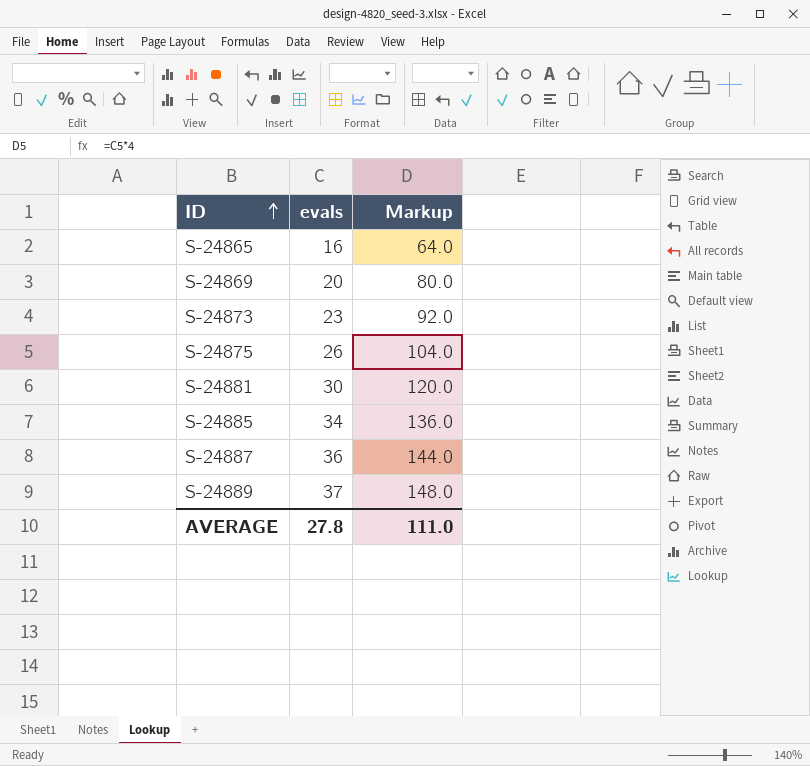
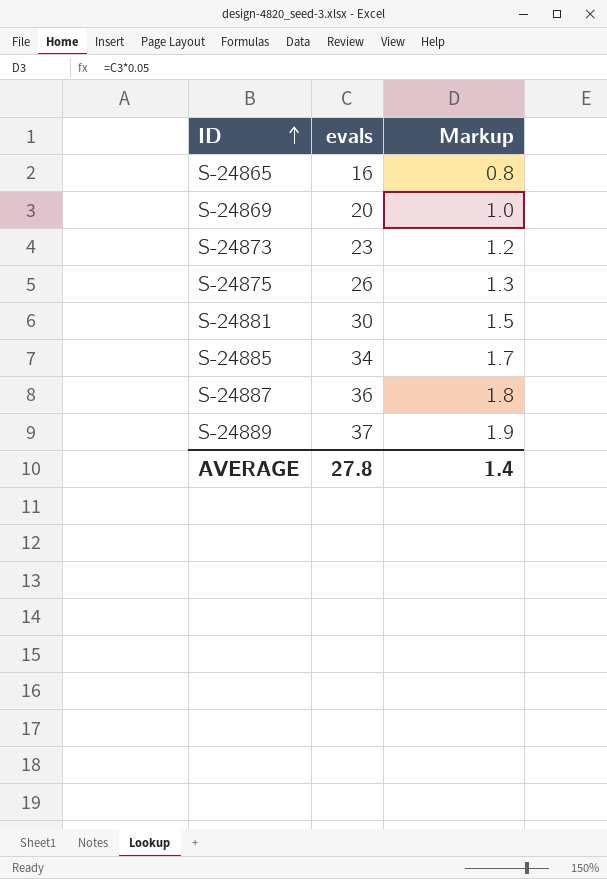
column Markup | formula: [evals] * 4 -> [evals] * 0.05
AVERAGE | Markup: 111.0 -> 1.4

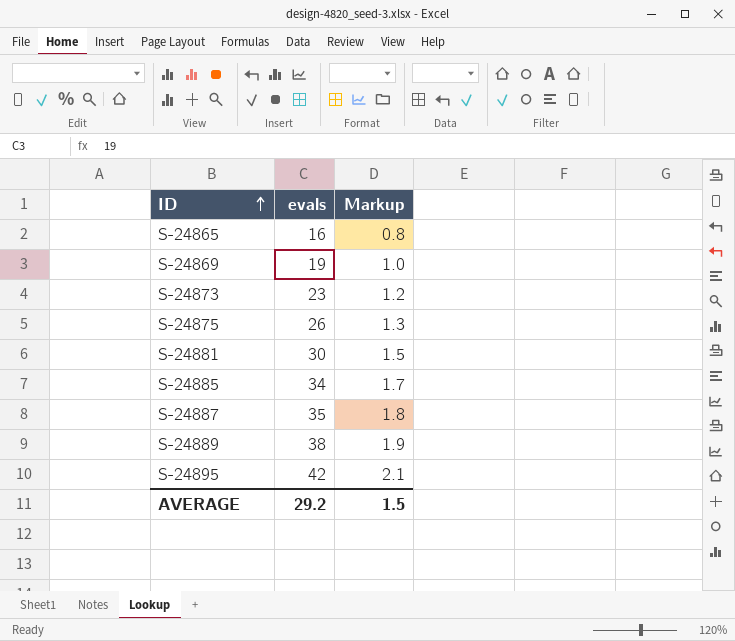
S-24869 | evals: 20 -> 19
S-24887 | evals: 36 -> 35
S-24889 | evals: 37 -> 38
row S-24895: none -> 42 | 2.1
AVERAGE | evals: 27.8 -> 29.2
AVERAGE | Markup: 1.4 -> 1.5

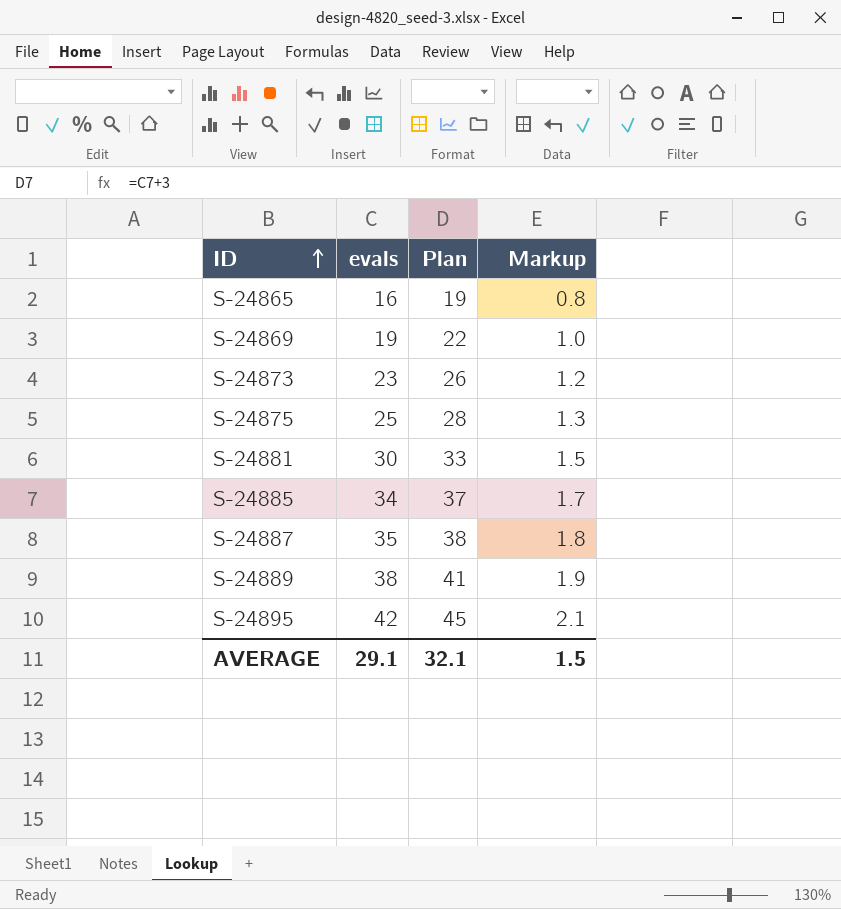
column Plan | formula: none -> [evals] + 3
S-24875 | evals: 26 -> 25
AVERAGE | evals: 29.2 -> 29.1

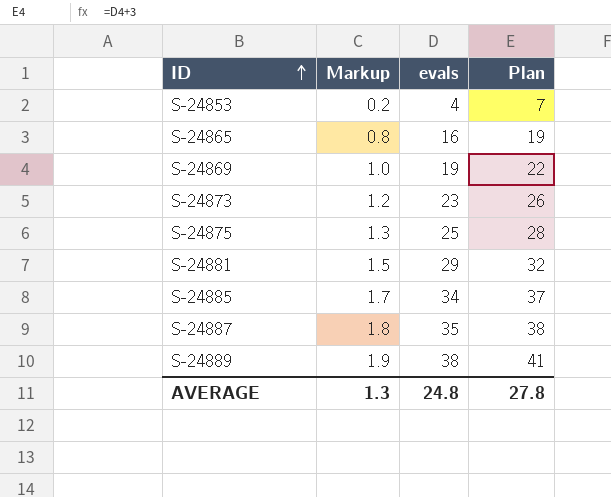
column Markup | position: 4 -> 2
row S-24895: 42 | 45 | 2.1 -> none
row S-24853: none -> 0.2 | 4 | 7
S-24881 | evals: 30 -> 29
S-24881 | Plan: 33 -> 32
AVERAGE | Markup: 1.5 -> 1.3
AVERAGE | evals: 29.1 -> 24.8
AVERAGE | Plan: 32.1 -> 27.8

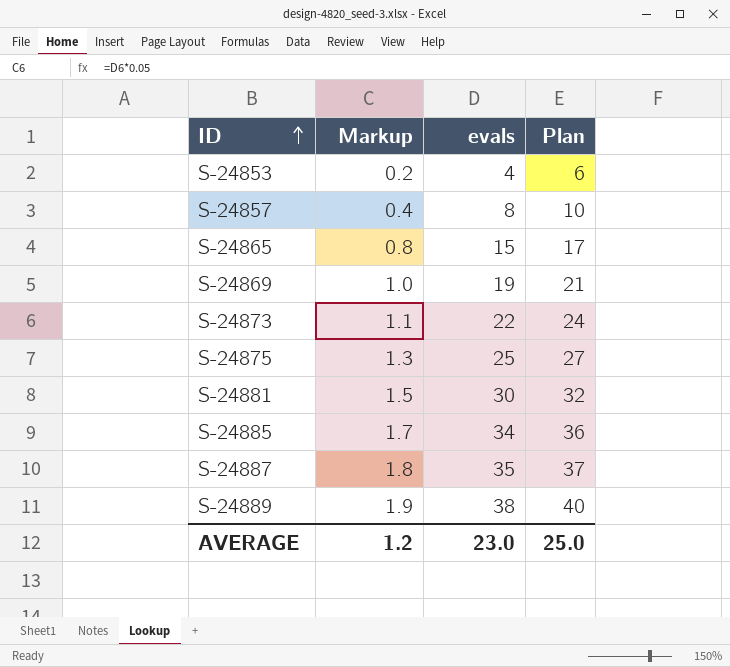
column Plan | formula: [evals] + 3 -> [evals] + 2
row S-24857: none -> 0.4 | 8 | 10
S-24865 | evals: 16 -> 15
S-24873 | Markup: 1.2 -> 1.1
S-24873 | evals: 23 -> 22
S-24881 | evals: 29 -> 30
AVERAGE | Markup: 1.3 -> 1.2
AVERAGE | evals: 24.8 -> 23.0
AVERAGE | Plan: 27.8 -> 25.0

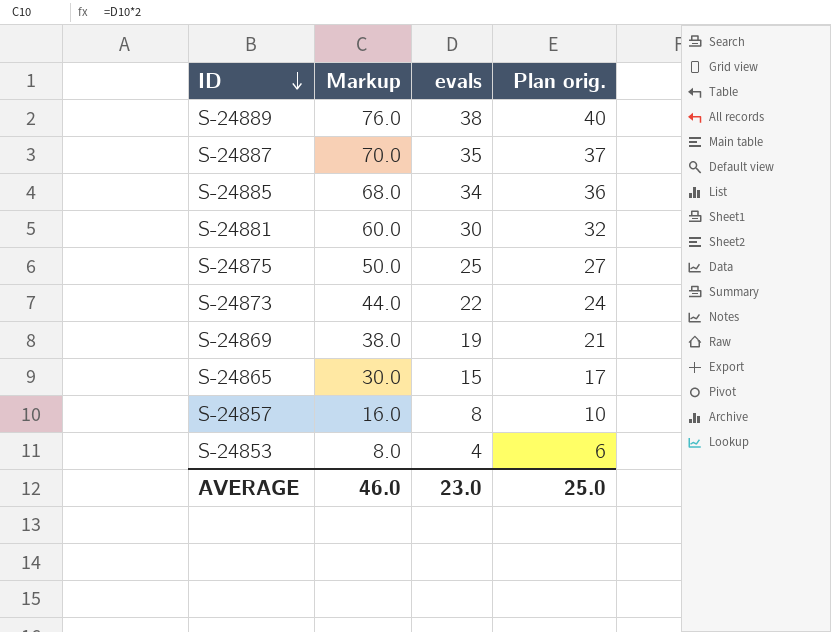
row order: ID ascending -> ID descending
column Markup | formula: [evals] * 0.05 -> [evals] * 2
column name: Plan -> Plan orig.
AVERAGE | Markup: 1.2 -> 46.0

